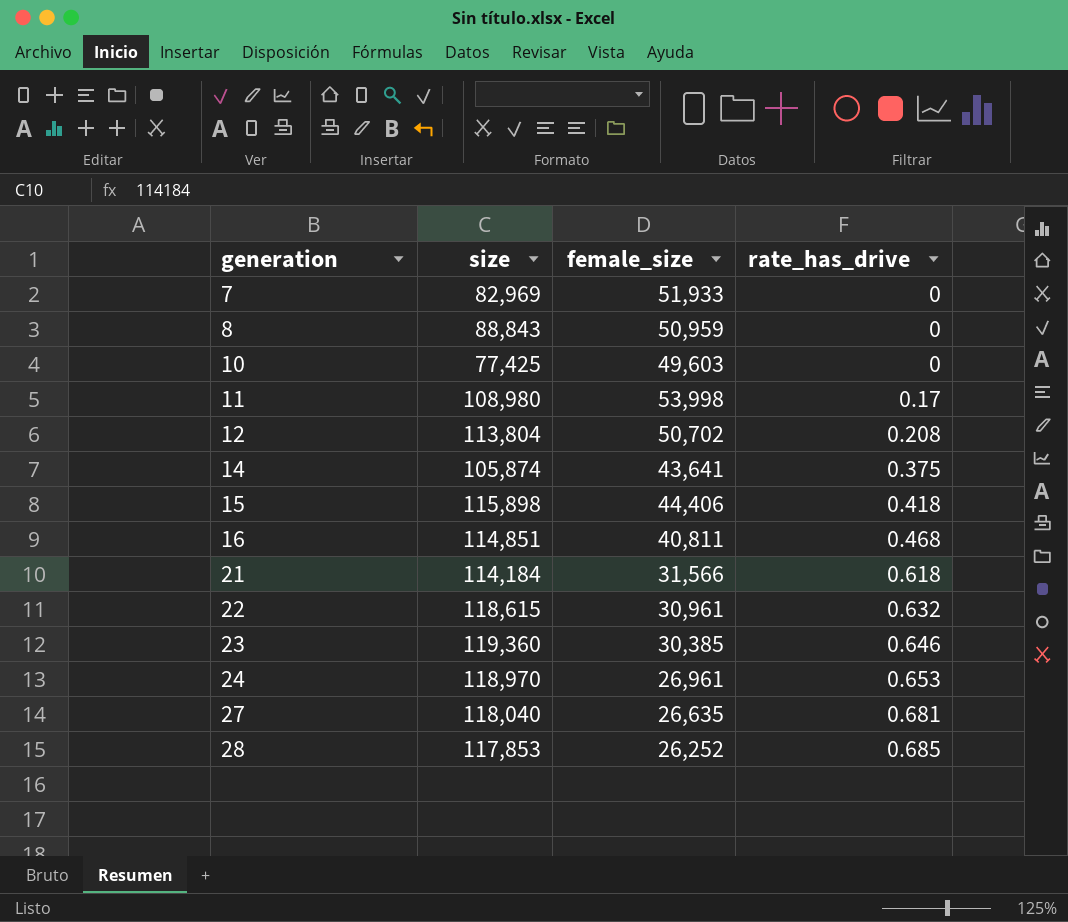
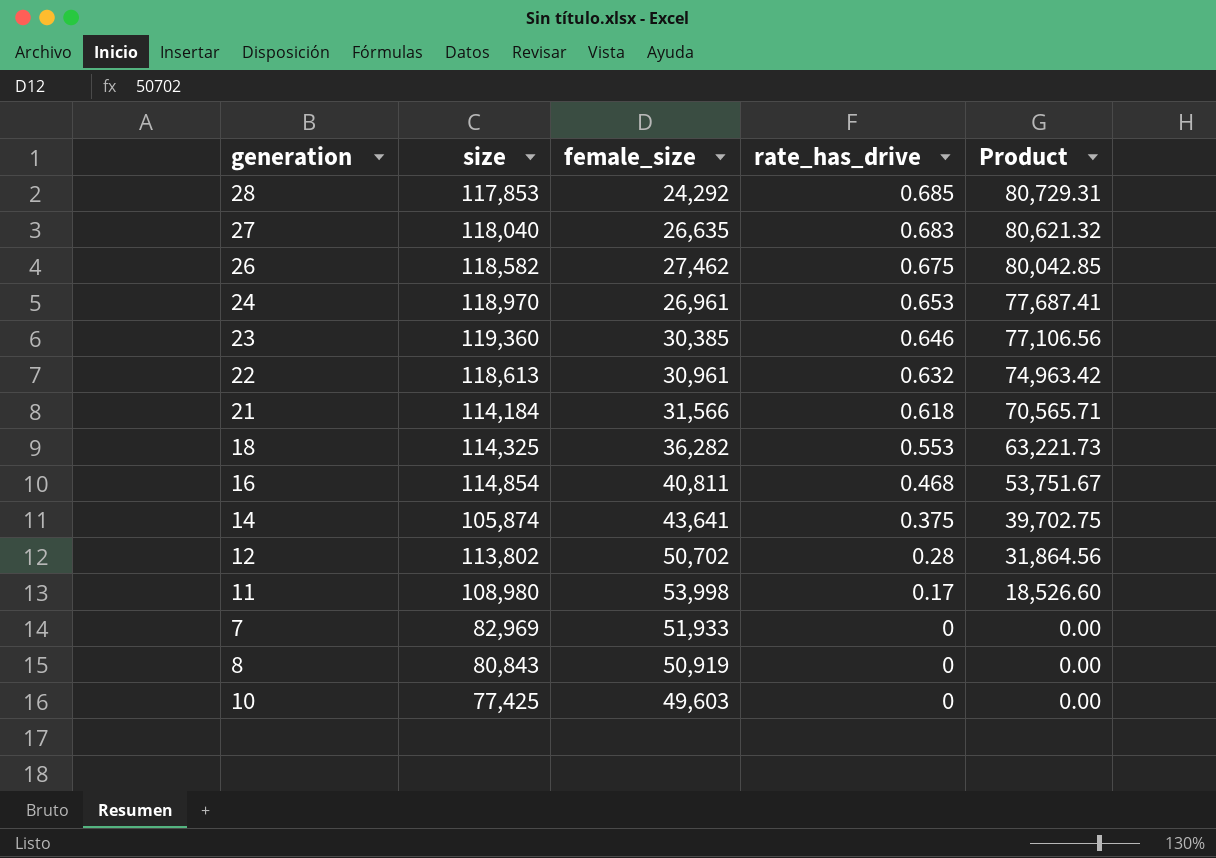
row order: generation ascending -> rate_has_drive descending
column Product | formula: none -> [size] * [rate_has_drive]
row 15: 115,898 | 44,406 | 0.418 -> none
28 | female_size: 26,252 -> 24,292
27 | rate_has_drive: 0.681 -> 0.683
row 26: none -> 118,582 | 27,462 | 0.675 | 80,042.85
22 | size: 118,615 -> 118,613
row 18: none -> 114,325 | 36,282 | 0.553 | 63,221.73
16 | size: 114,851 -> 114,854
12 | size: 113,804 -> 113,802
12 | rate_has_drive: 0.208 -> 0.28
8 | size: 88,843 -> 80,843
8 | female_size: 50,959 -> 50,919

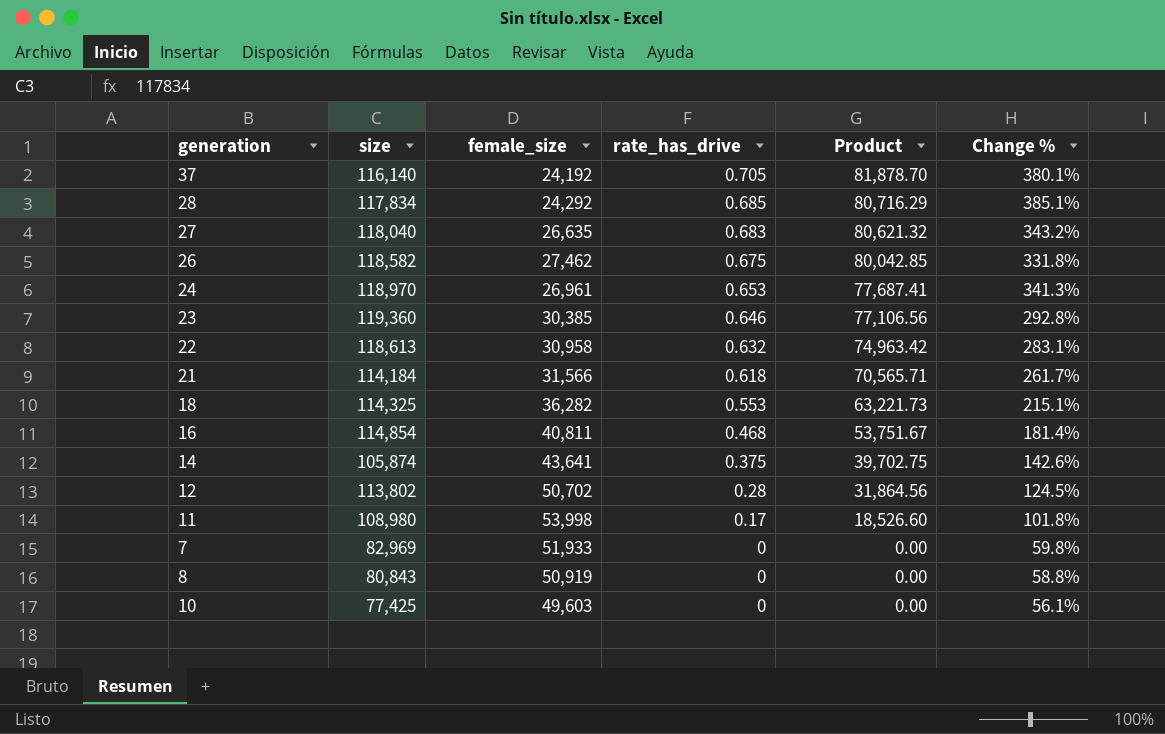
column Change % | formula: none -> ([size] - [female_size]) / [female_size]
row 37: none -> 116,140 | 24,192 | 0.705 | 81,878.70 | 380.1%
28 | size: 117,853 -> 117,834
28 | Product: 80,729.31 -> 80,716.29
22 | female_size: 30,961 -> 30,958

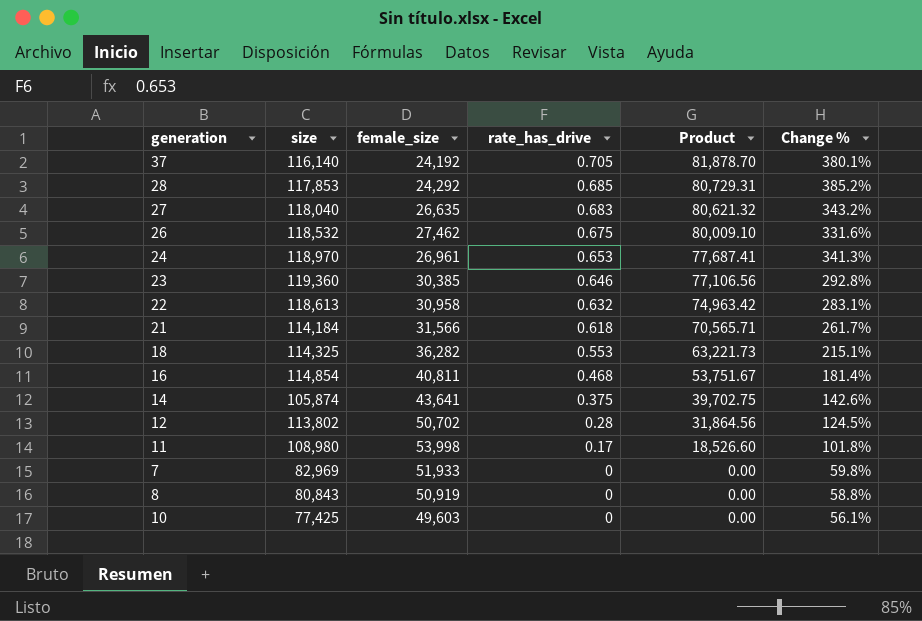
28 | size: 117,834 -> 117,853
28 | Product: 80,716.29 -> 80,729.31
28 | Change %: 385.1% -> 385.2%
26 | size: 118,582 -> 118,532
26 | Product: 80,042.85 -> 80,009.10
26 | Change %: 331.8% -> 331.6%

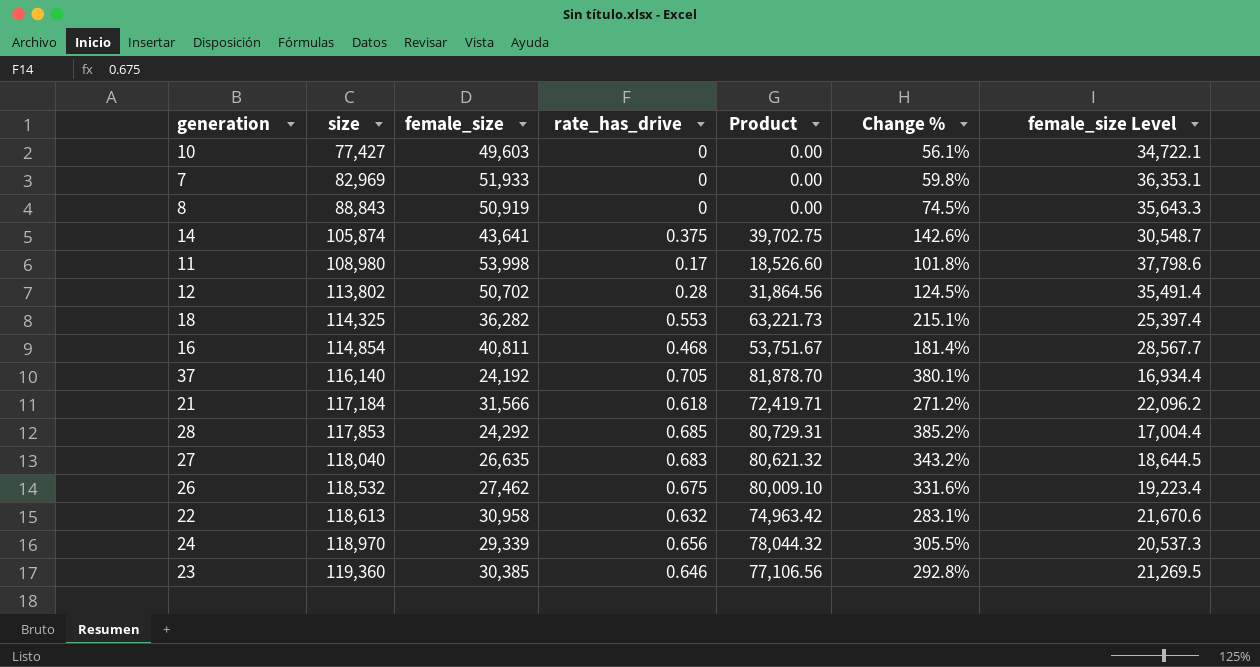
row order: rate_has_drive descending -> size ascending
column female_size Level | formula: none -> [female_size] * 0.7
10 | size: 77,425 -> 77,427
8 | size: 80,843 -> 88,843
8 | Change %: 58.8% -> 74.5%
21 | size: 114,184 -> 117,184
21 | Product: 70,565.71 -> 72,419.71
21 | Change %: 261.7% -> 271.2%
24 | female_size: 26,961 -> 29,339
24 | rate_has_drive: 0.653 -> 0.656
24 | Product: 77,687.41 -> 78,044.32
24 | Change %: 341.3% -> 305.5%

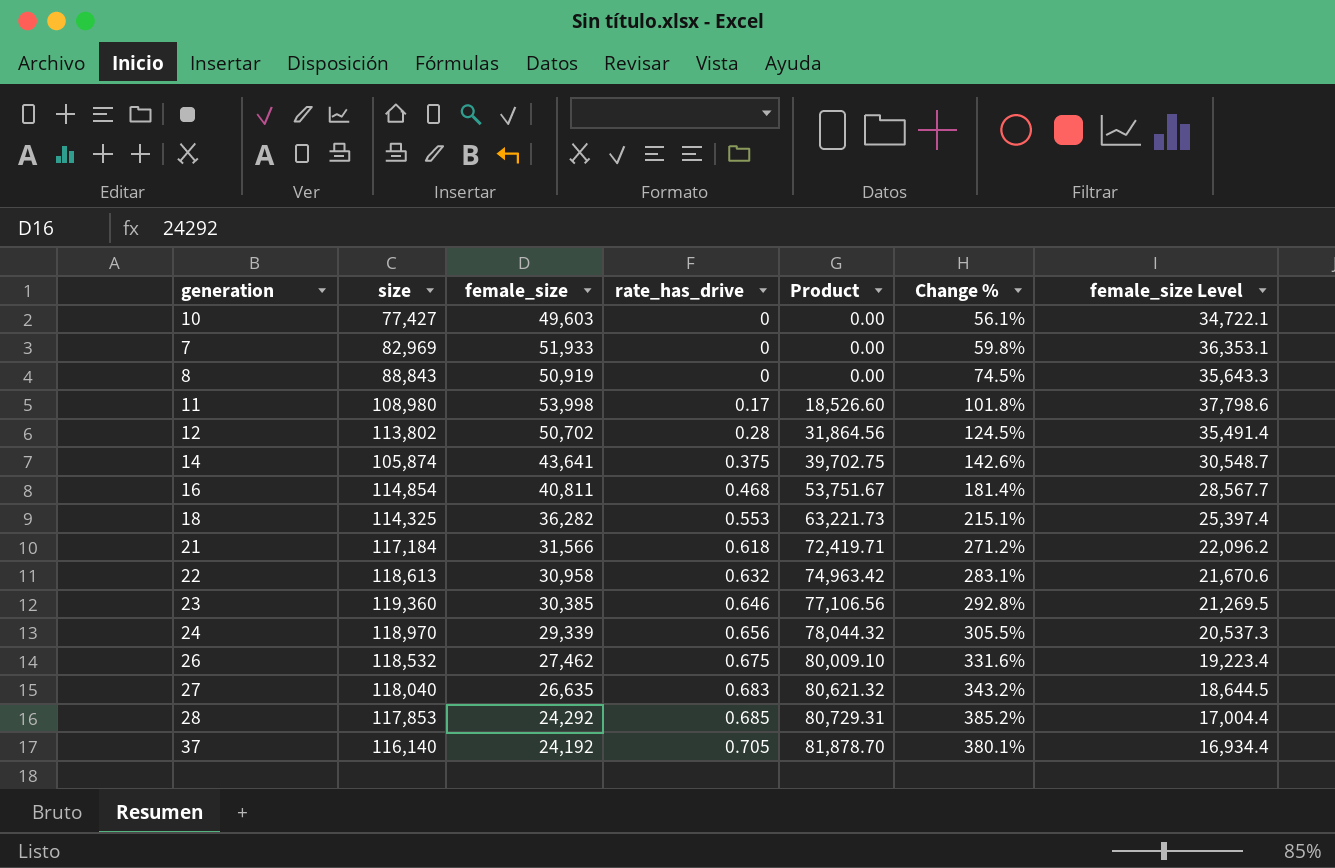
row order: size ascending -> rate_has_drive ascending

